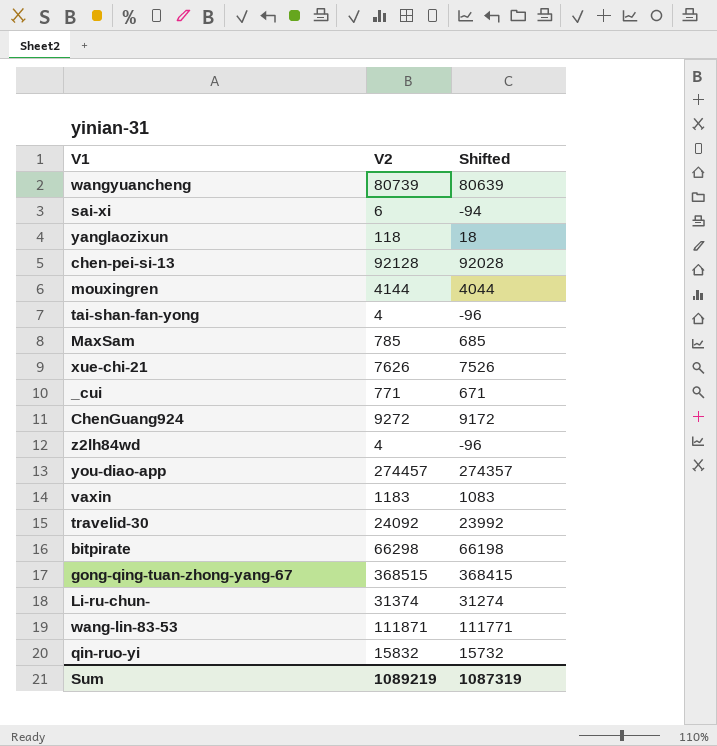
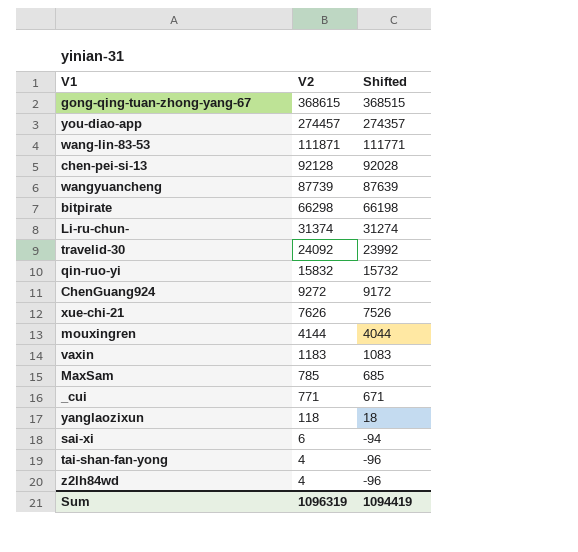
row order: none -> V2 descending
gong-qing-tuan-zhong-yang-67 | V2: 368515 -> 368615
gong-qing-tuan-zhong-yang-67 | Shifted: 368415 -> 368515
wangyuancheng | V2: 80739 -> 87739
wangyuancheng | Shifted: 80639 -> 87639
Sum | V2: 1089219 -> 1096319
Sum | Shifted: 1087319 -> 1094419

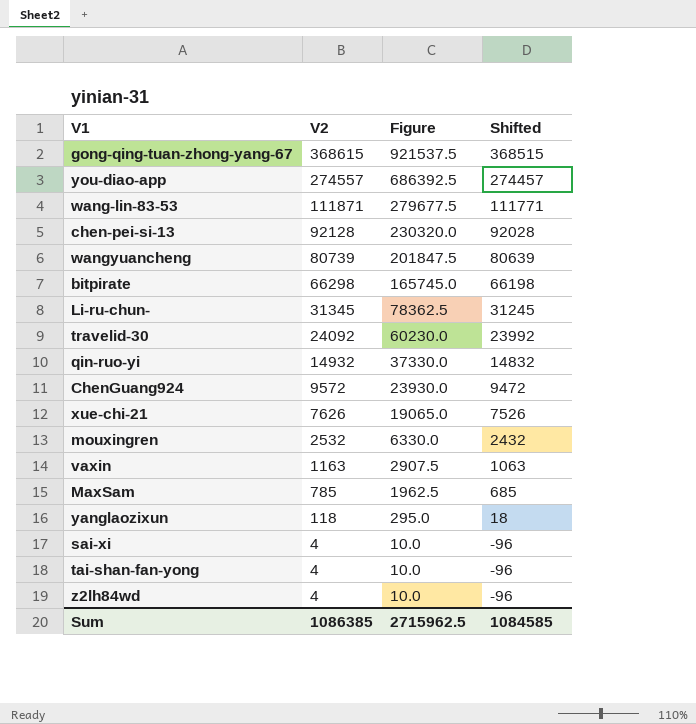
column Figure | formula: none -> [V2] * 2.5
row _cui: 771 | 671 -> none
you-diao-app | V2: 274457 -> 274557
you-diao-app | Shifted: 274357 -> 274457
wangyuancheng | V2: 87739 -> 80739
wangyuancheng | Shifted: 87639 -> 80639
Li-ru-chun- | V2: 31374 -> 31345
Li-ru-chun- | Shifted: 31274 -> 31245
qin-ruo-yi | V2: 15832 -> 14932
qin-ruo-yi | Shifted: 15732 -> 14832
ChenGuang924 | V2: 9272 -> 9572
ChenGuang924 | Shifted: 9172 -> 9472
mouxingren | V2: 4144 -> 2532
mouxingren | Shifted: 4044 -> 2432
vaxin | V2: 1183 -> 1163
vaxin | Shifted: 1083 -> 1063
sai-xi | V2: 6 -> 4
sai-xi | Shifted: -94 -> -96
Sum | V2: 1096319 -> 1086385
Sum | Shifted: 1094419 -> 1084585

